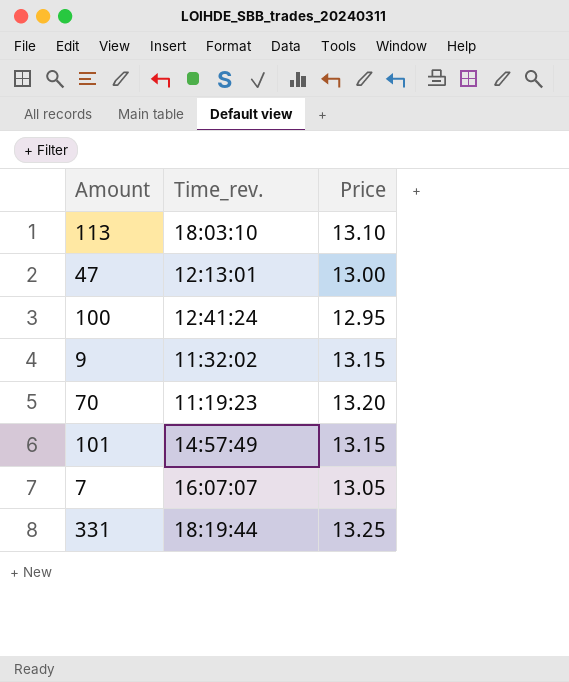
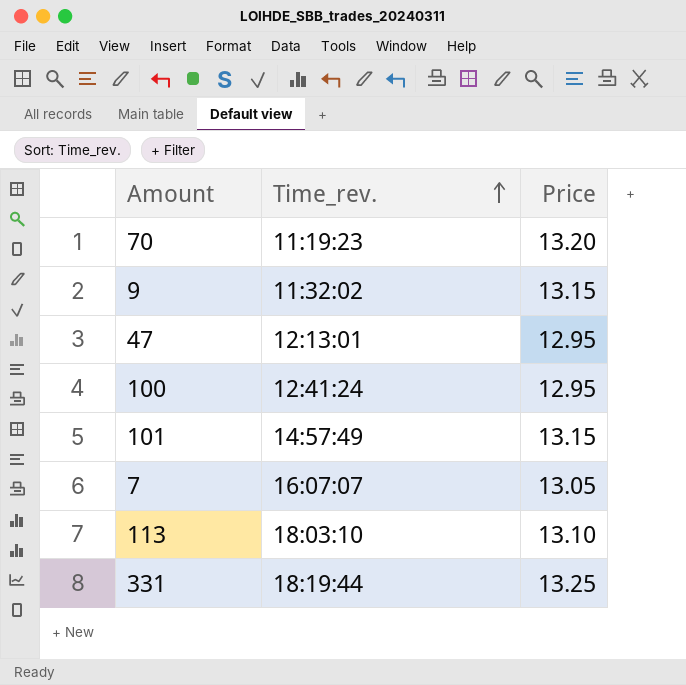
row order: none -> Time_rev. ascending
47 | Price: 13.00 -> 12.95

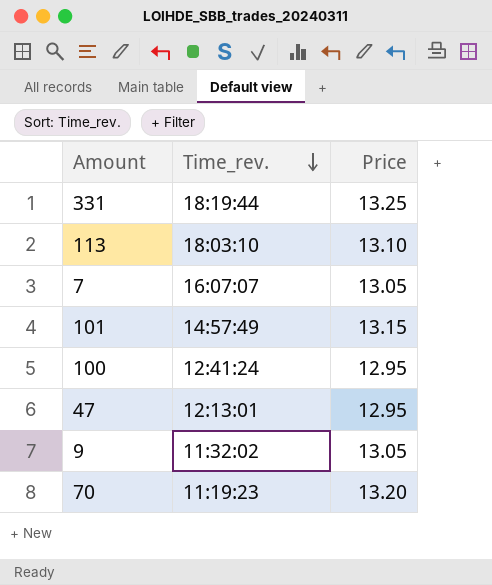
row order: Time_rev. ascending -> Time_rev. descending
9 | Price: 13.15 -> 13.05

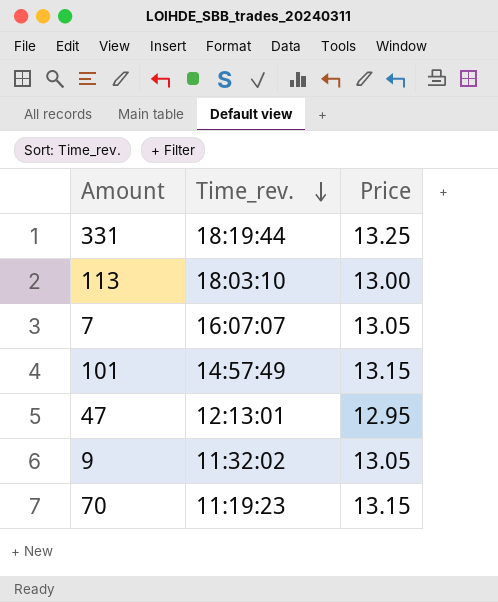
row 100: 12:41:24 | 12.95 -> none
113 | Price: 13.10 -> 13.00
70 | Price: 13.20 -> 13.15

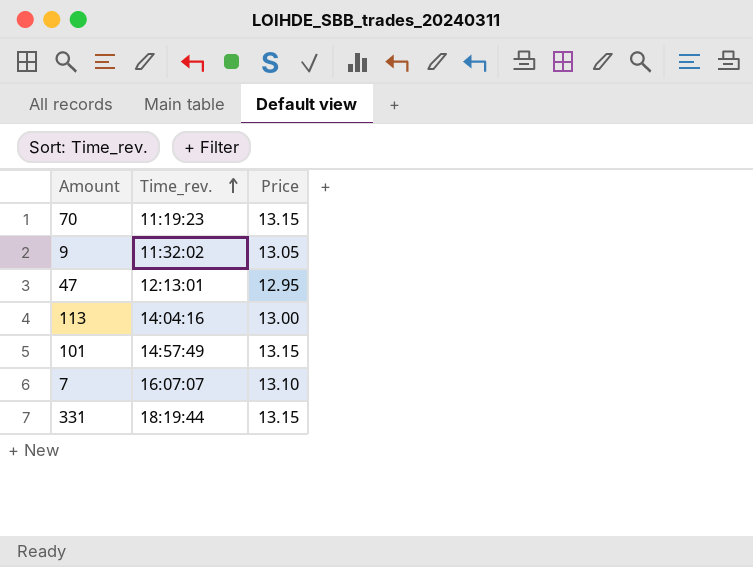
row order: Time_rev. descending -> Time_rev. ascending
113 | Time_rev.: 18:03:10 -> 14:04:16
7 | Price: 13.05 -> 13.10
331 | Price: 13.25 -> 13.15

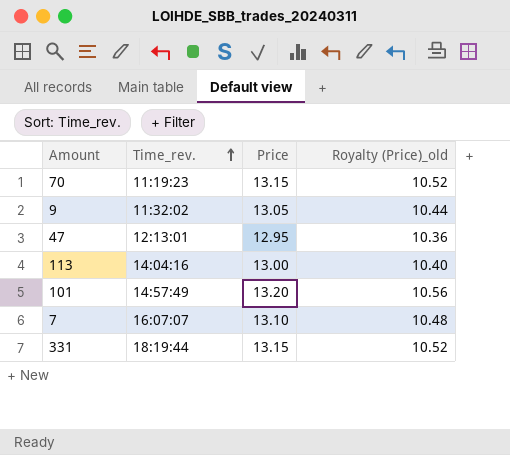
column Royalty (Price)_old | formula: none -> [Price] * 0.8
101 | Price: 13.15 -> 13.20

